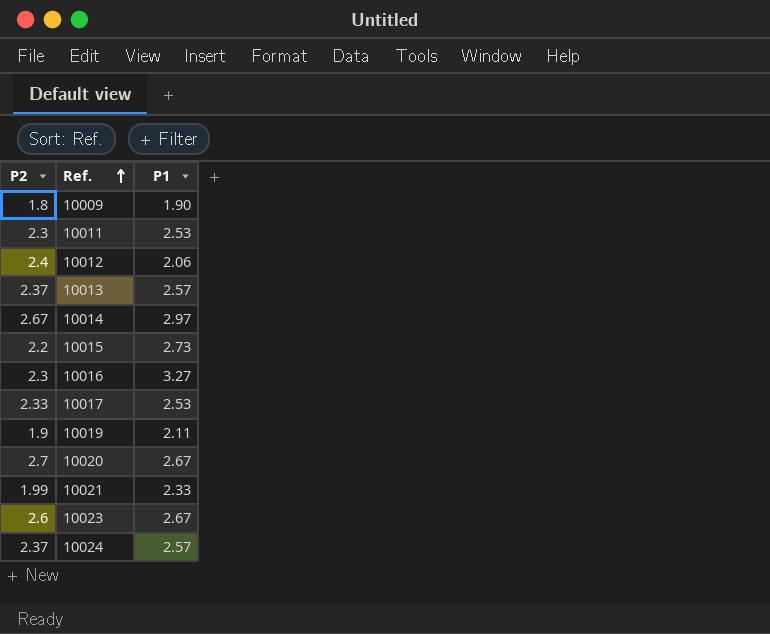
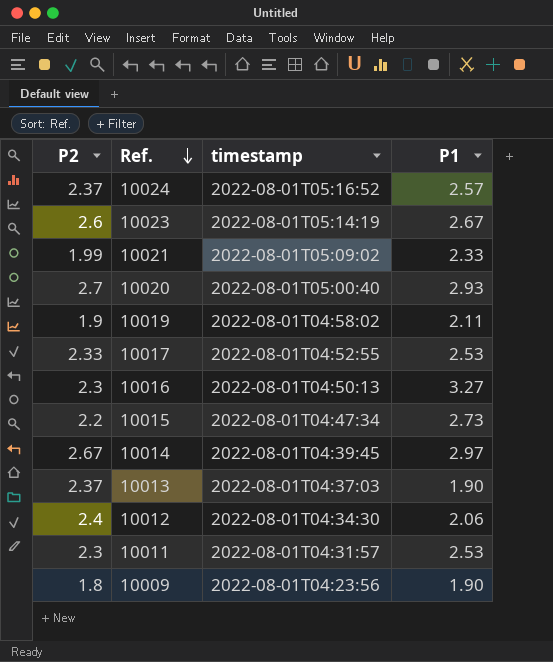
row order: Ref. ascending -> Ref. descending
column timestamp | position: none -> 3
10020 | P1: 2.67 -> 2.93
10013 | P1: 2.57 -> 1.90

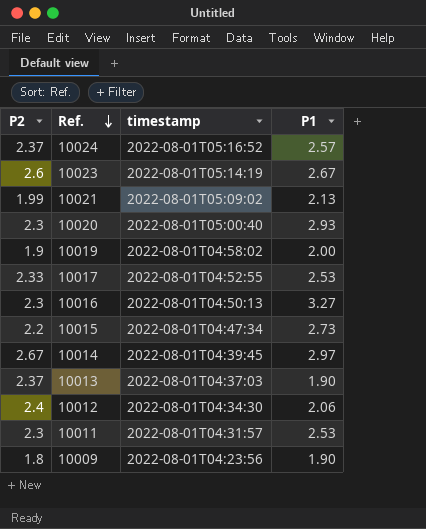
10021 | P1: 2.33 -> 2.13
10020 | P2: 2.7 -> 2.3
10019 | P1: 2.11 -> 2.00

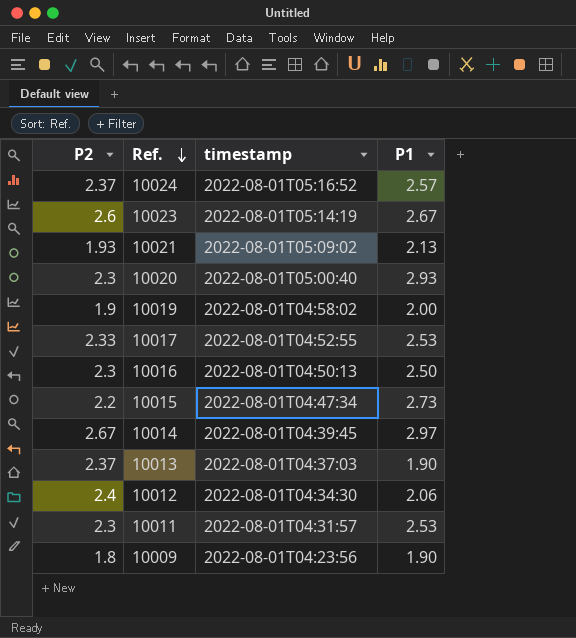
10021 | P2: 1.99 -> 1.93
10016 | P1: 3.27 -> 2.50

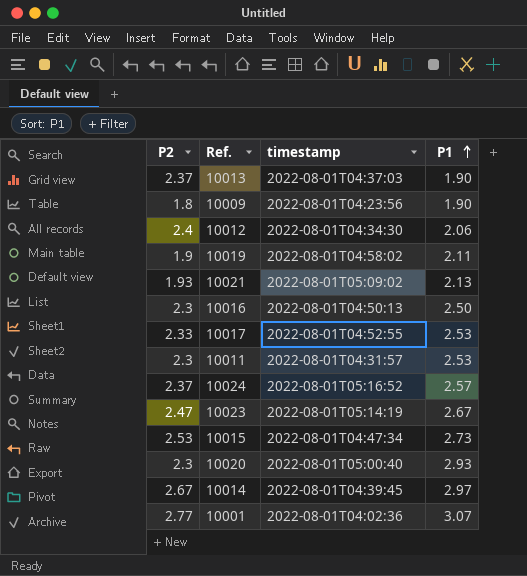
row order: Ref. descending -> P1 ascending
10019 | P1: 2.00 -> 2.11
10023 | P2: 2.6 -> 2.47
10015 | P2: 2.2 -> 2.53
row 10001: none -> 2.77 | 2022-08-01T04:02:36 | 3.07

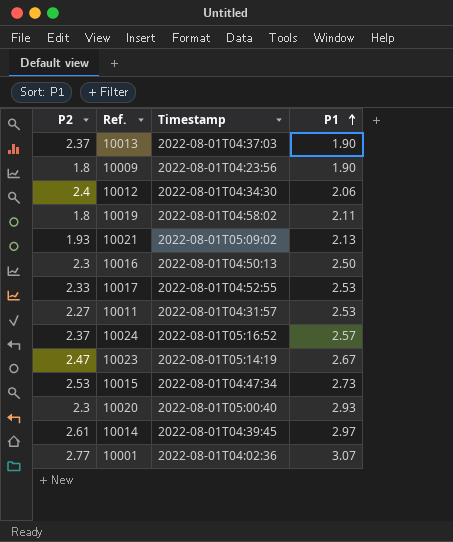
column name: timestamp -> Timestamp
10019 | P2: 1.9 -> 1.8
10011 | P2: 2.3 -> 2.27
10014 | P2: 2.67 -> 2.61

